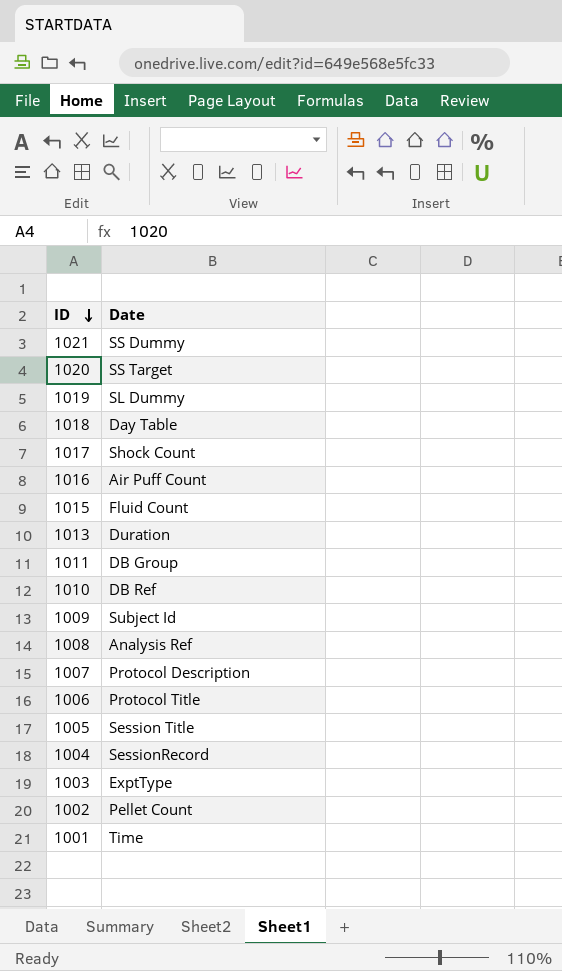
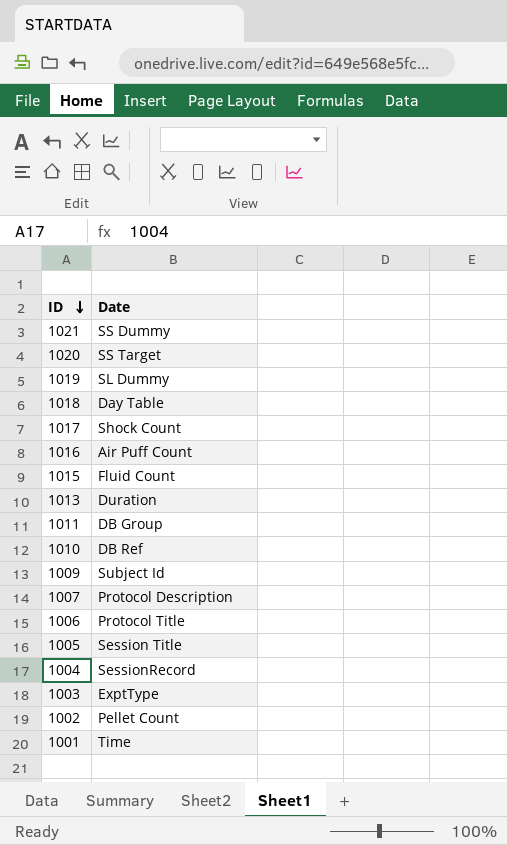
row 1008: Analysis Ref -> none

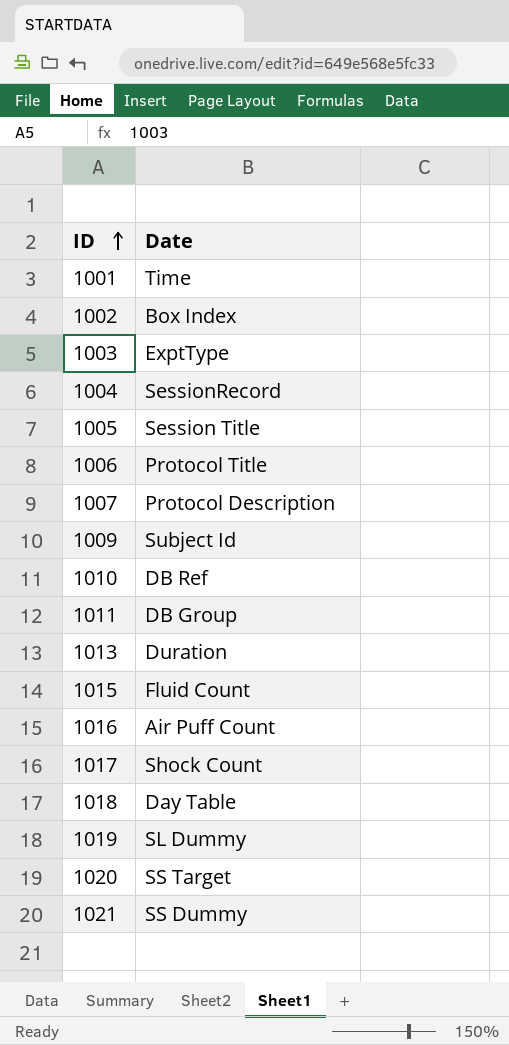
row order: ID descending -> ID ascending
1002 | Date: Pellet Count -> Box Index

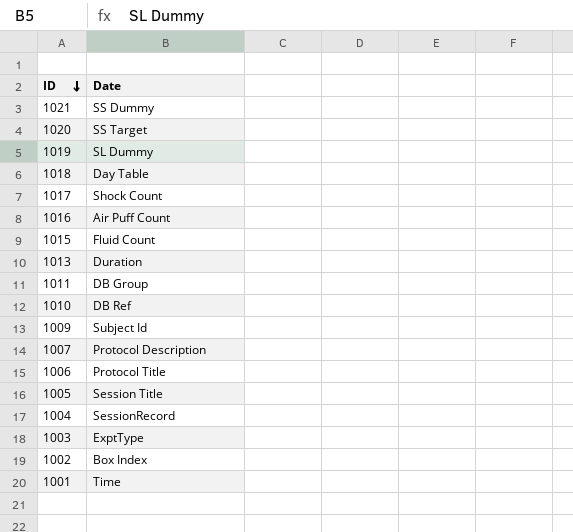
row order: ID ascending -> ID descending

